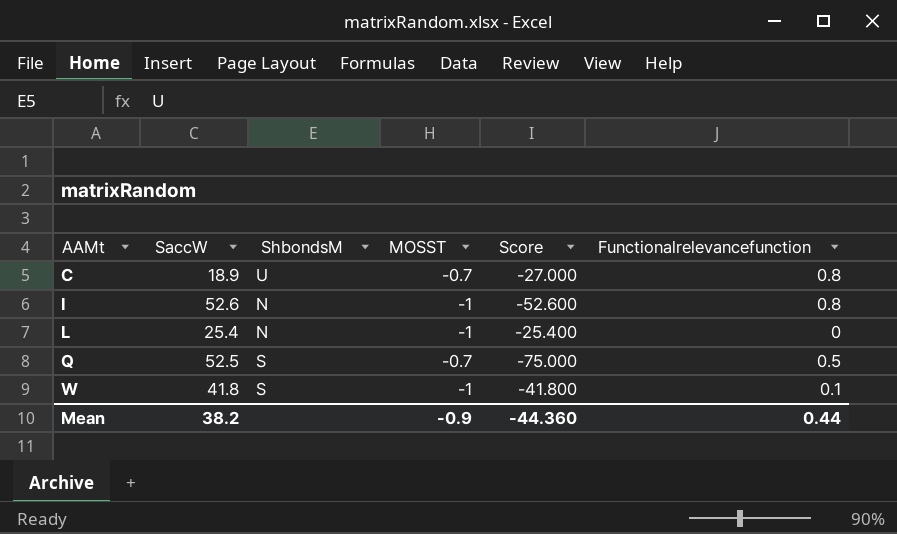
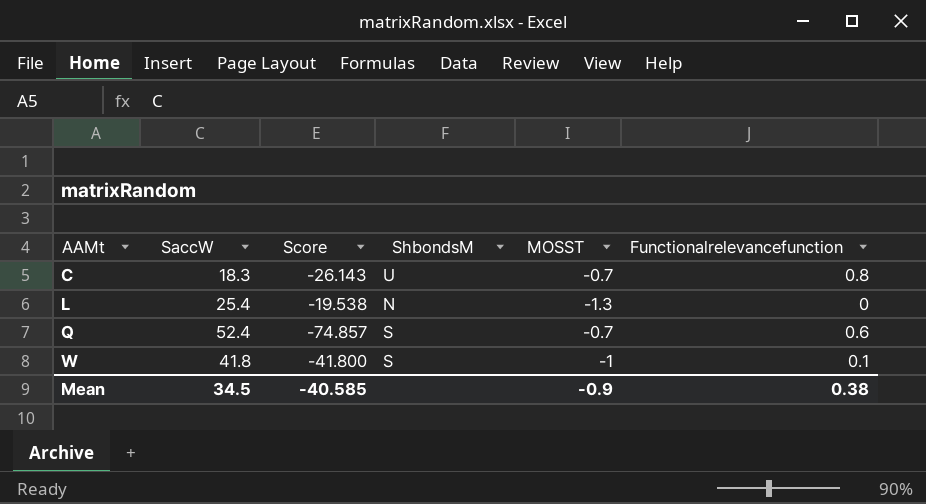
column Score | position: 5 -> 3
row I: 52.6 | N | -1 | -52.600 | 0.8 -> none
C | SaccW: 18.9 -> 18.3
C | Score: -27.000 -> -26.143
L | Score: -25.400 -> -19.538
L | MOSST: -1 -> -1.3
Q | SaccW: 52.5 -> 52.4
Q | Score: -75.000 -> -74.857
Q | Functionalrelevancefunction: 0.5 -> 0.6
Mean | SaccW: 38.2 -> 34.5
Mean | Score: -44.360 -> -40.585
Mean | Functionalrelevancefunction: 0.44 -> 0.38

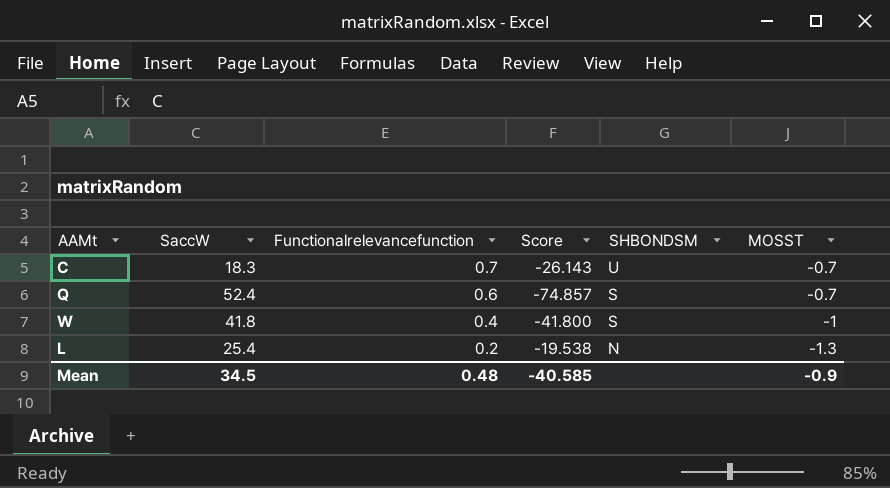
row order: AAMt ascending -> Functionalrelevancefunction descending
column Functionalrelevancefunction | position: 6 -> 3
column name: ShbondsM -> SHBONDSM
C | Functionalrelevancefunction: 0.8 -> 0.7
W | Functionalrelevancefunction: 0.1 -> 0.4
L | Functionalrelevancefunction: 0 -> 0.2
Mean | Functionalrelevancefunction: 0.38 -> 0.48

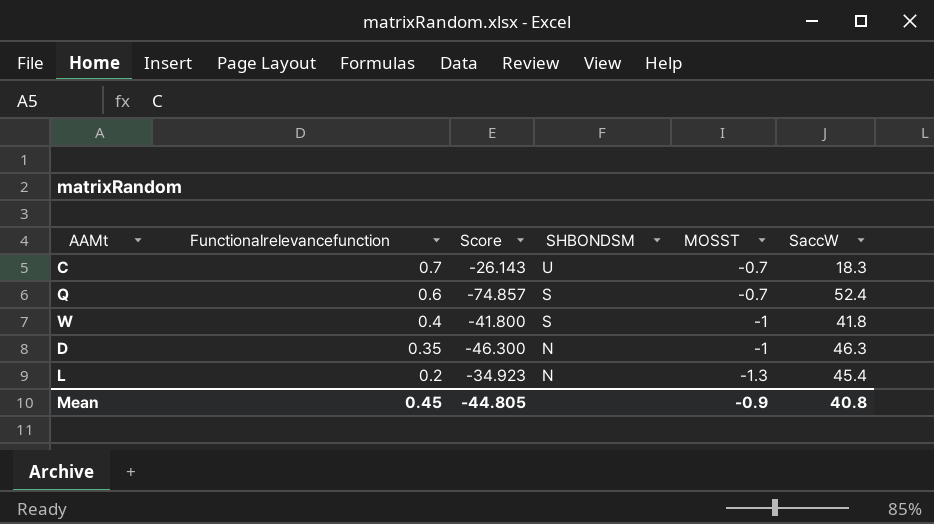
column SaccW | position: 2 -> 6
row D: none -> 0.35 | -46.300 | N | -1 | 46.3
L | Score: -19.538 -> -34.923
L | SaccW: 25.4 -> 45.4
Mean | Functionalrelevancefunction: 0.48 -> 0.45
Mean | Score: -40.585 -> -44.805
Mean | SaccW: 34.5 -> 40.8

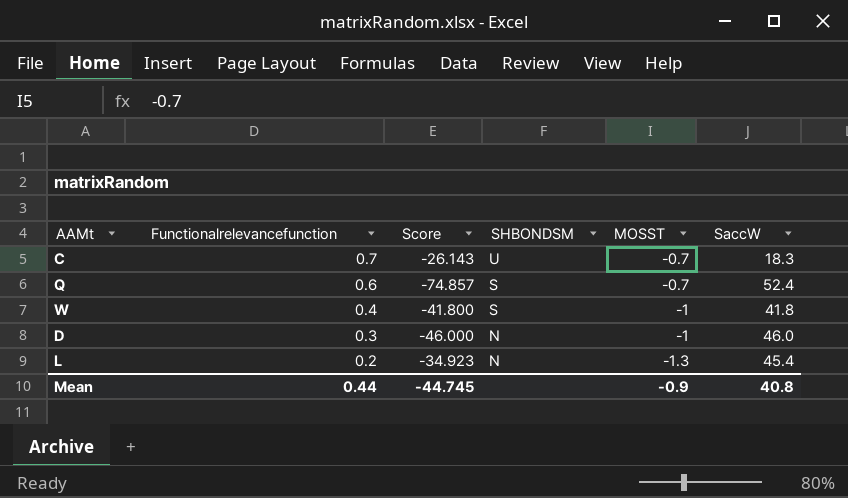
D | Functionalrelevancefunction: 0.35 -> 0.3
D | Score: -46.300 -> -46.000
D | SaccW: 46.3 -> 46.0
Mean | Functionalrelevancefunction: 0.45 -> 0.44
Mean | Score: -44.805 -> -44.745

